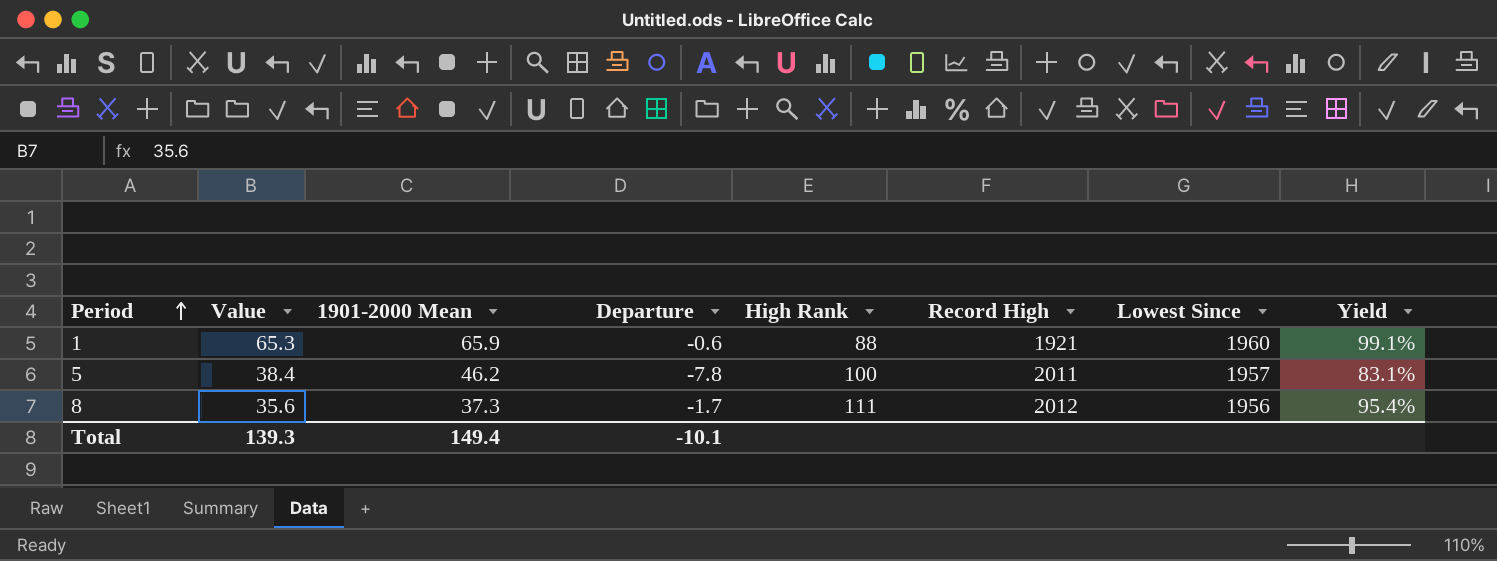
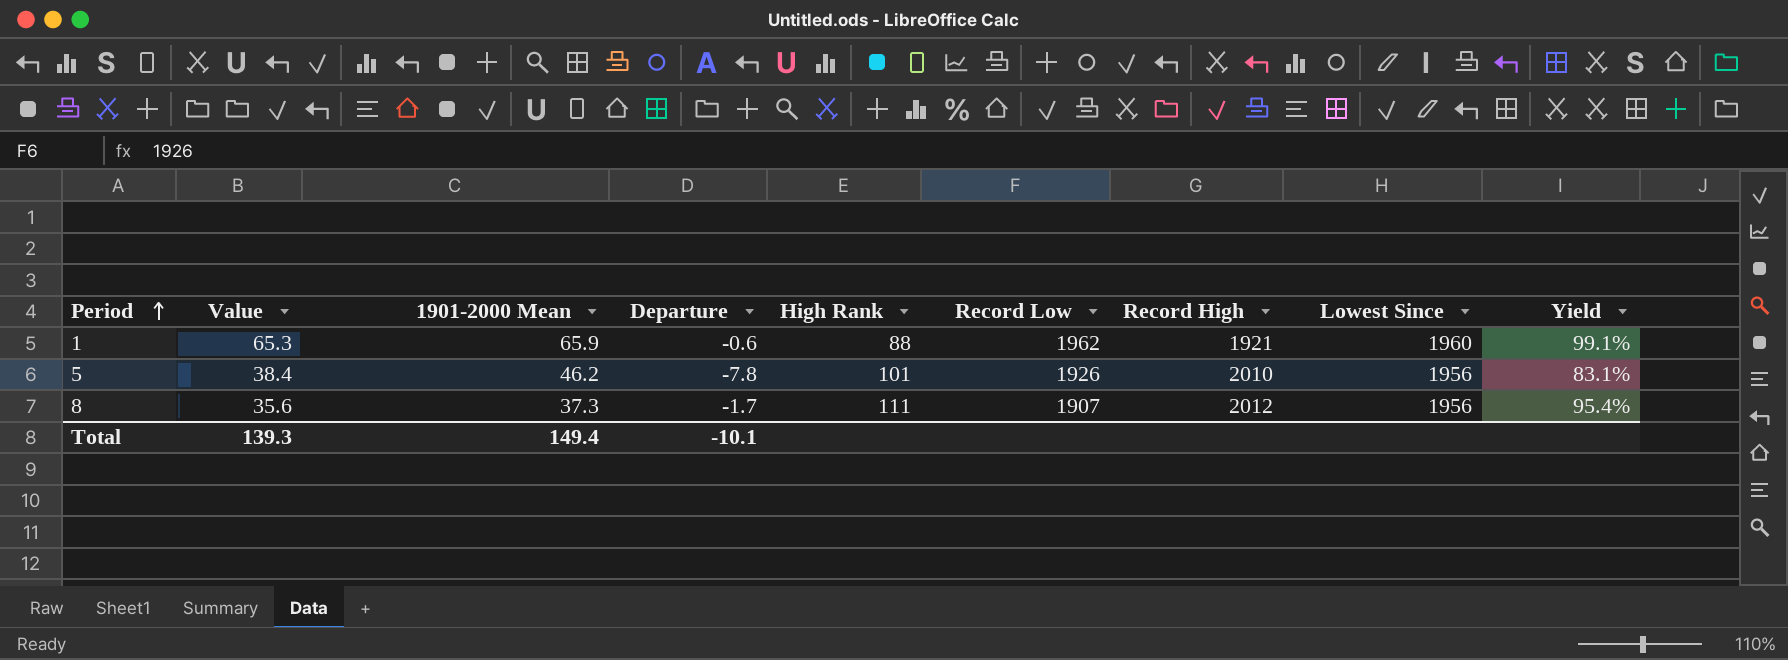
column Record Low | position: none -> 6
5 | High Rank: 100 -> 101
5 | Record High: 2011 -> 2010
5 | Lowest Since: 1957 -> 1956

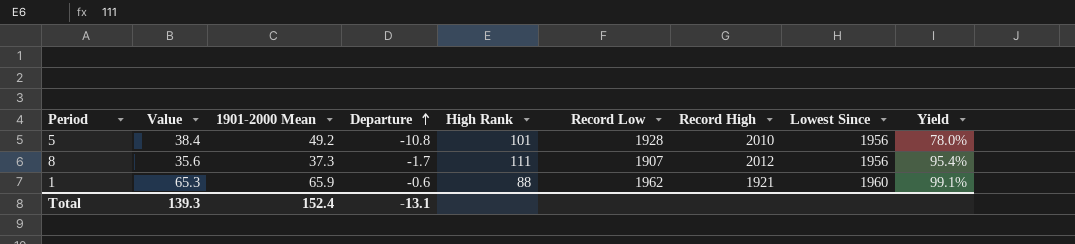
row order: Period ascending -> Departure ascending
5 | 1901-2000 Mean: 46.2 -> 49.2
5 | Departure: -7.8 -> -10.8
5 | Record Low: 1926 -> 1928
5 | Yield: 83.1% -> 78.0%
Total | 1901-2000 Mean: 149.4 -> 152.4
Total | Departure: -10.1 -> -13.1

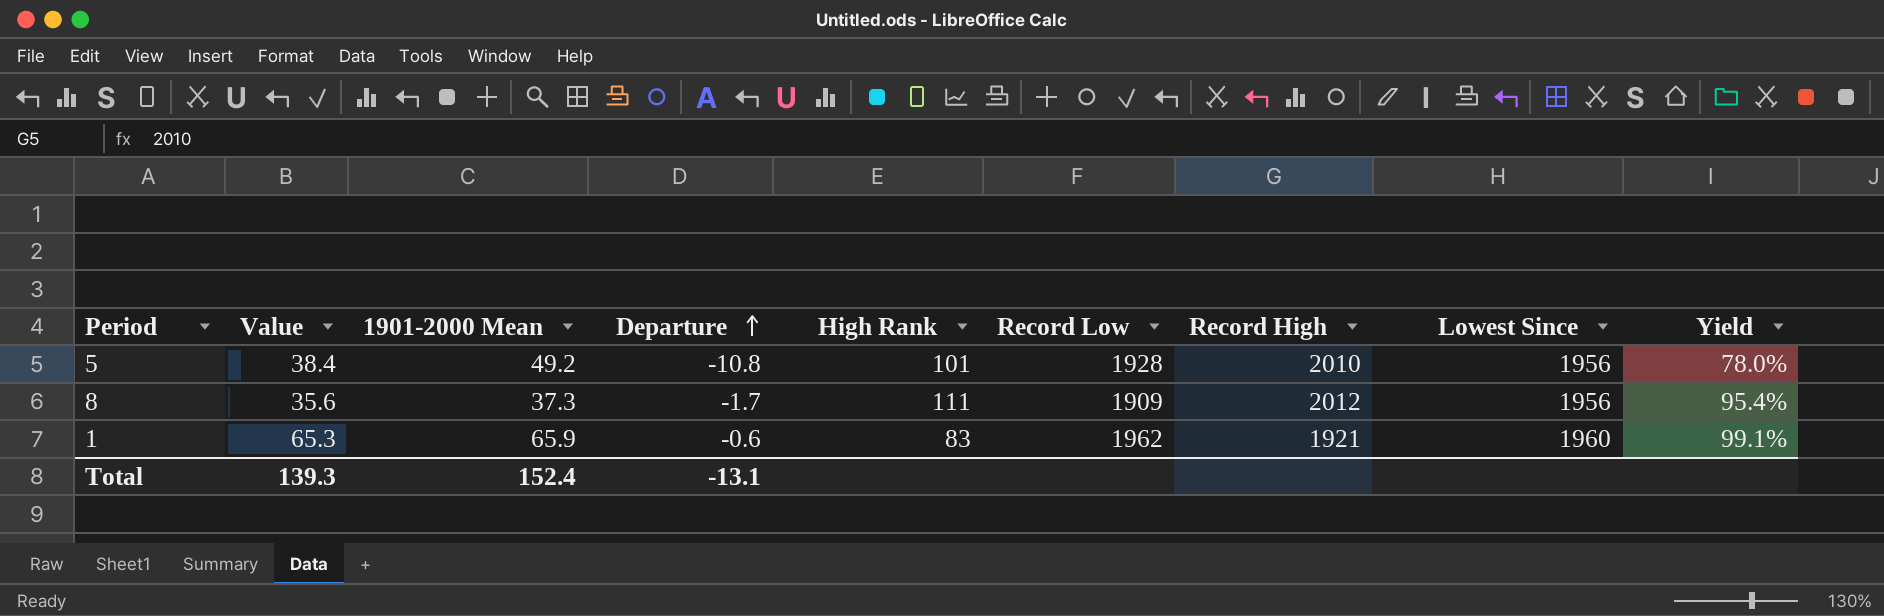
8 | Record Low: 1907 -> 1909
1 | High Rank: 88 -> 83

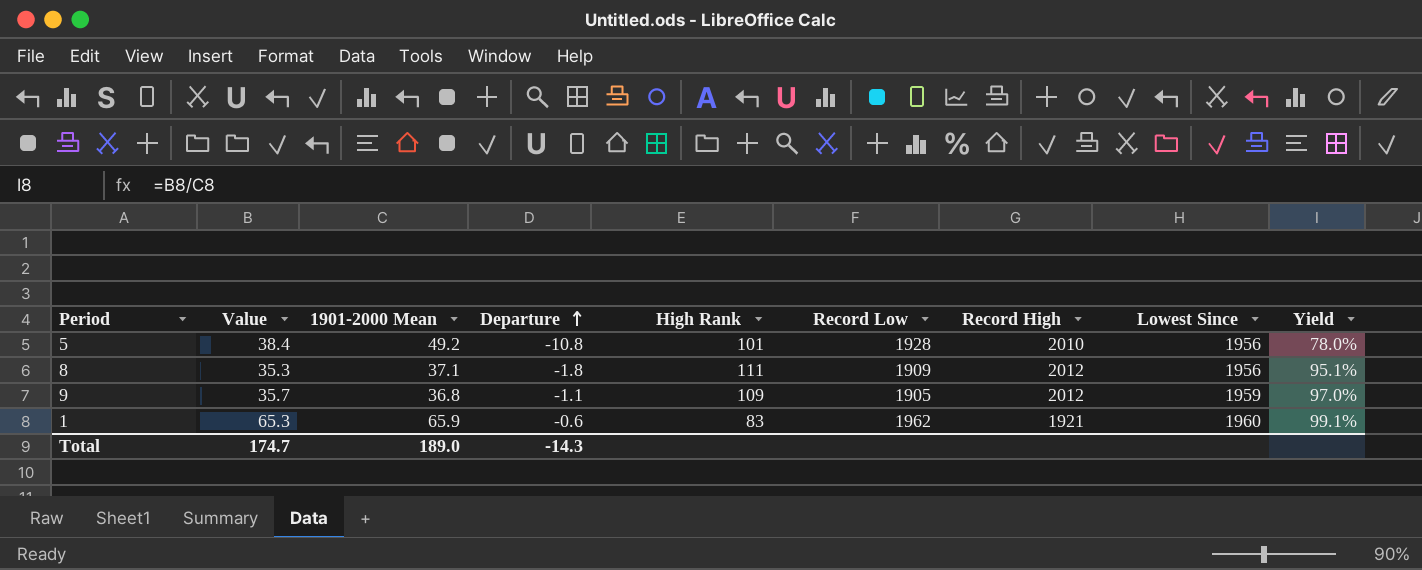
8 | Value: 35.6 -> 35.3
8 | 1901-2000 Mean: 37.3 -> 37.1
8 | Departure: -1.7 -> -1.8
8 | Yield: 95.4% -> 95.1%
row 9: none -> 35.7 | 36.8 | -1.1 | 109 | 1905 | 2012 | 1959 | 97.0%
Total | Value: 139.3 -> 174.7
Total | 1901-2000 Mean: 152.4 -> 189.0
Total | Departure: -13.1 -> -14.3

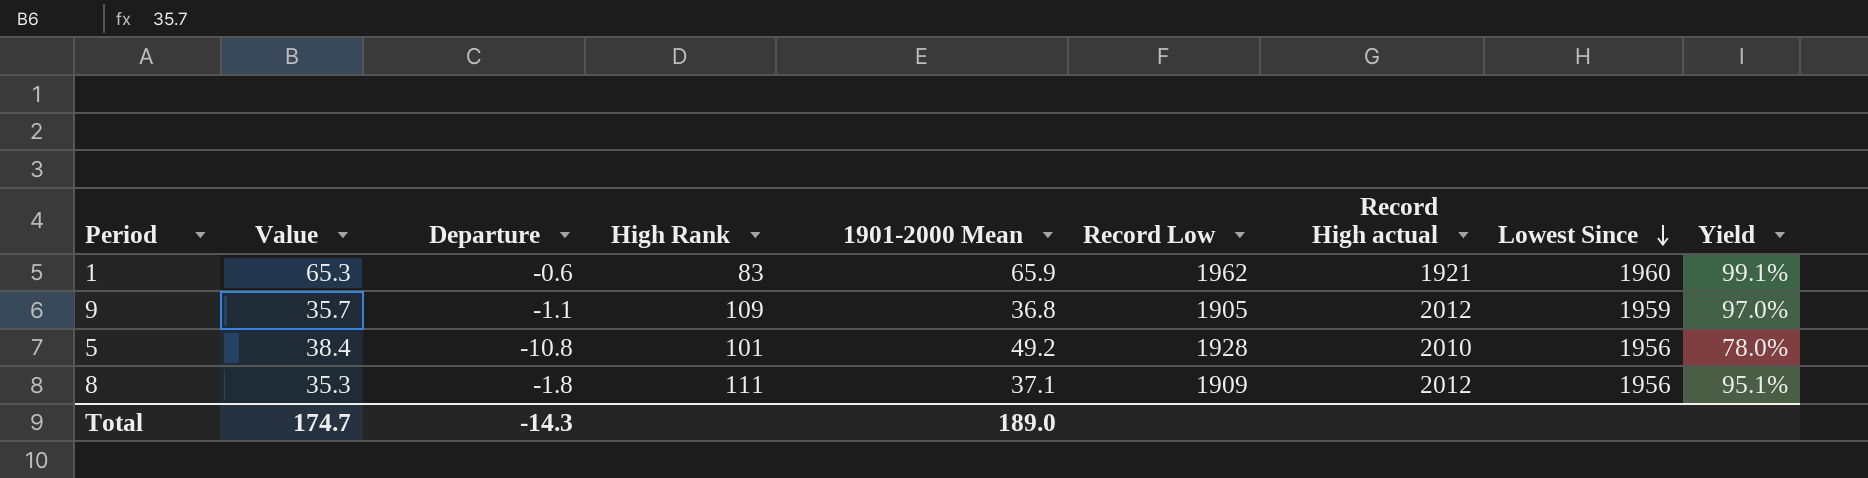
row order: Departure ascending -> Lowest Since descending
column 1901-2000 Mean | position: 3 -> 5
column name: Record High -> Record High actual

